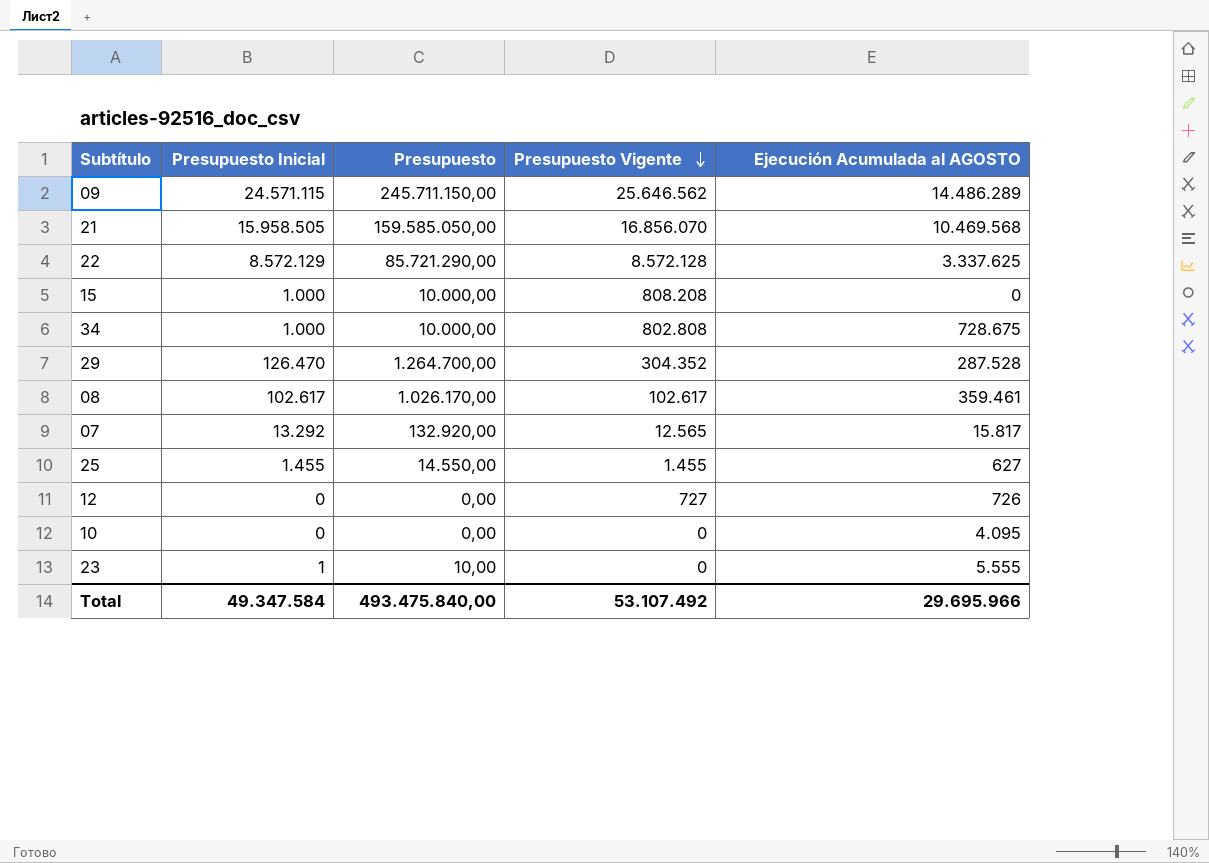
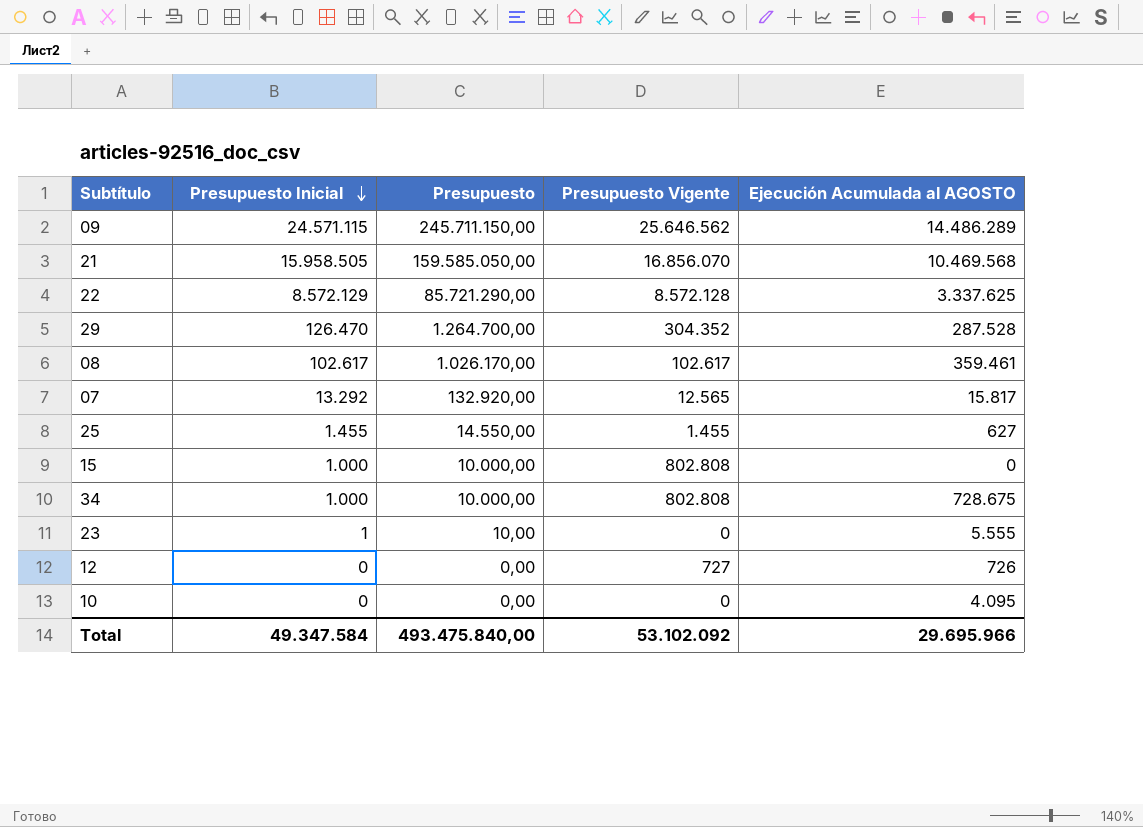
row order: Presupuesto Vigente descending -> Presupuesto Inicial descending
15 | Presupuesto Vigente: 808.208 -> 802.808
Total | Presupuesto Vigente: 53.107.492 -> 53.102.092

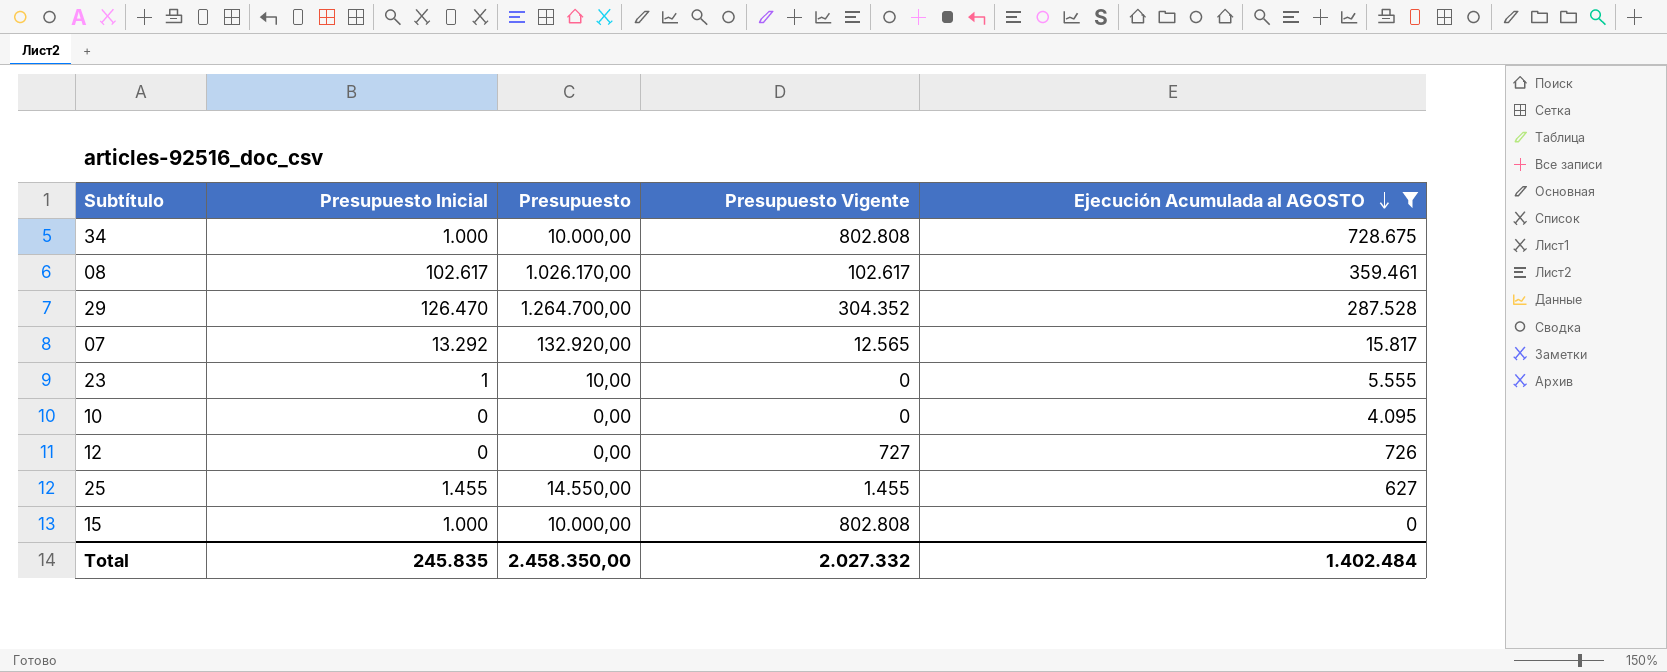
filter: none -> Ejecución Acumulada al AGOSTO <= 728.675
row order: Presupuesto Inicial descending -> Ejecución Acumulada al AGOSTO descending
Total | Presupuesto Inicial: 49.347.584 -> 245.835
Total | Presupuesto: 493.475.840,00 -> 2.458.350,00
Total | Presupuesto Vigente: 53.102.092 -> 2.027.332
Total | Ejecución Acumulada al AGOSTO: 29.695.966 -> 1.402.484

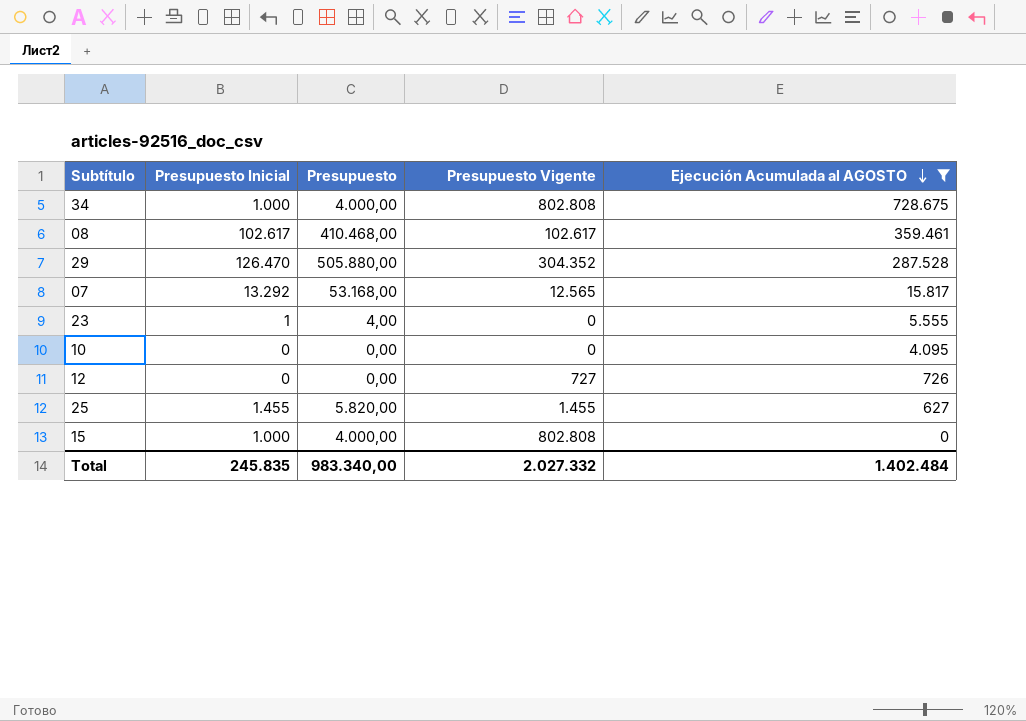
column Presupuesto | formula: [Presupuesto Inicial] * 10 -> [Presupuesto Inicial] * 4
Total | Presupuesto: 2.458.350,00 -> 983.340,00

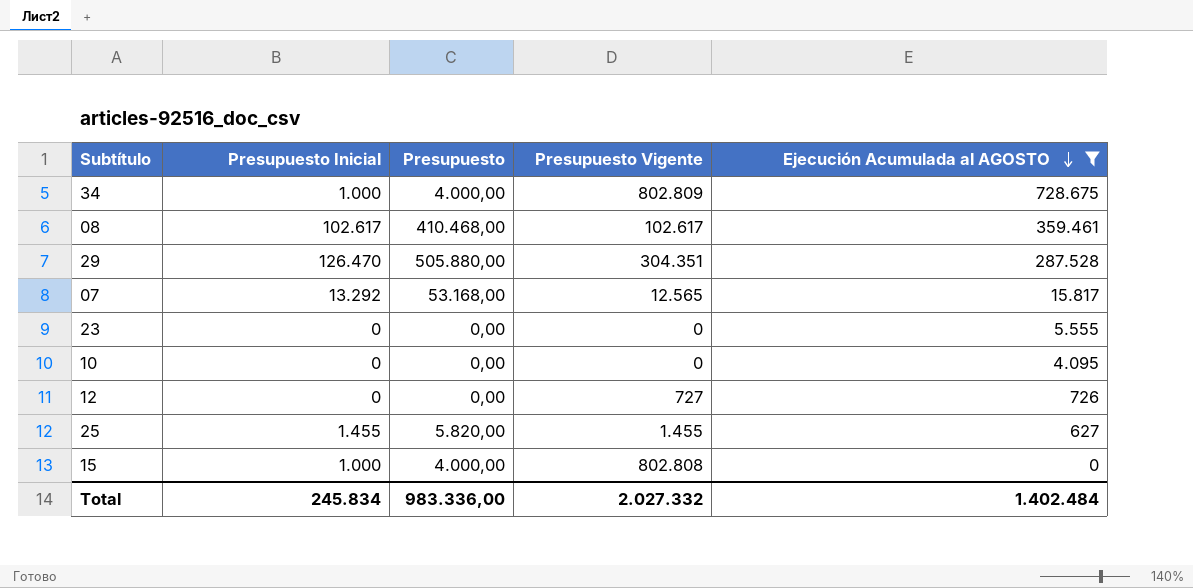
34 | Presupuesto Vigente: 802.808 -> 802.809
29 | Presupuesto Vigente: 304.352 -> 304.351
23 | Presupuesto Inicial: 1 -> 0
23 | Presupuesto: 4,00 -> 0,00
Total | Presupuesto Inicial: 245.835 -> 245.834
Total | Presupuesto: 983.340,00 -> 983.336,00

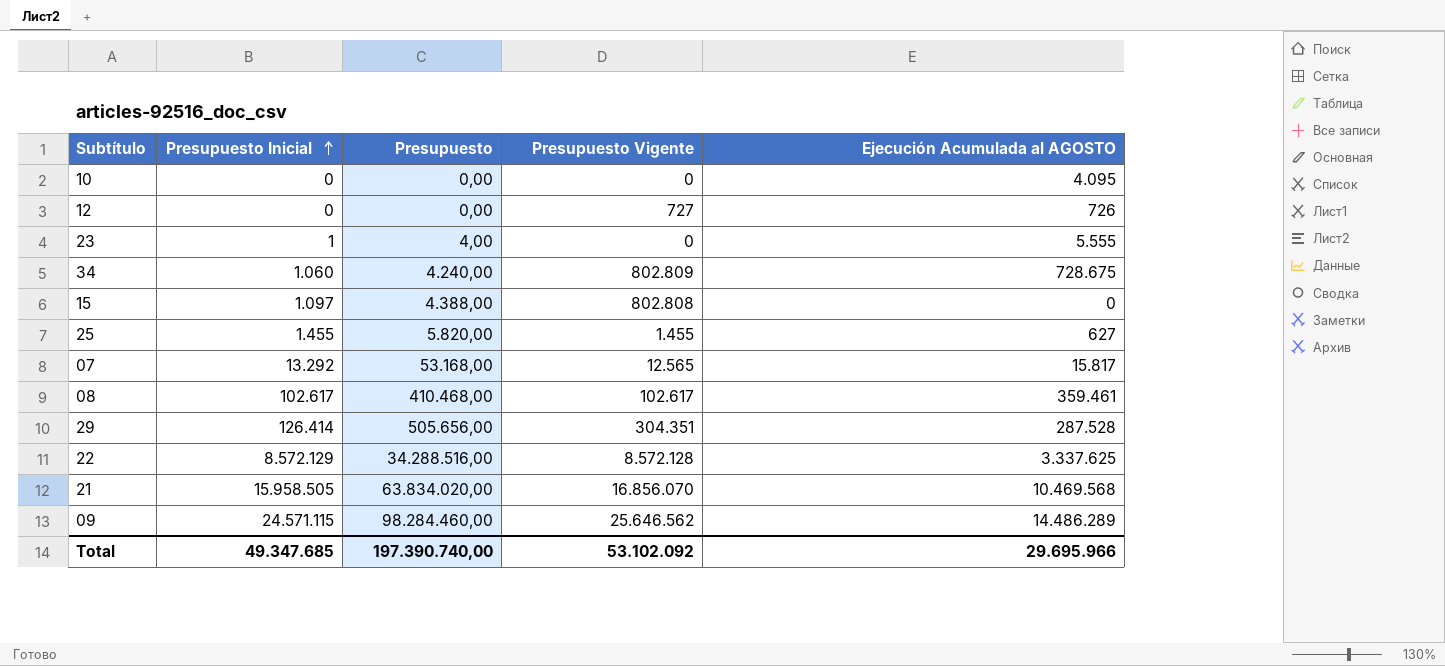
filter: Ejecución Acumulada al AGOSTO <= 728.675 -> none
row order: Ejecución Acumulada al AGOSTO descending -> Presupuesto Inicial ascending
23 | Presupuesto Inicial: 0 -> 1
23 | Presupuesto: 0,00 -> 4,00
34 | Presupuesto Inicial: 1.000 -> 1.060
34 | Presupuesto: 4.000,00 -> 4.240,00
15 | Presupuesto Inicial: 1.000 -> 1.097
15 | Presupuesto: 4.000,00 -> 4.388,00
29 | Presupuesto Inicial: 126.470 -> 126.414
29 | Presupuesto: 505.880,00 -> 505.656,00
Total | Presupuesto Inicial: 245.834 -> 49.347.685
Total | Presupuesto: 983.336,00 -> 197.390.740,00
Total | Presupuesto Vigente: 2.027.332 -> 53.102.092
Total | Ejecución Acumulada al AGOSTO: 1.402.484 -> 29.695.966

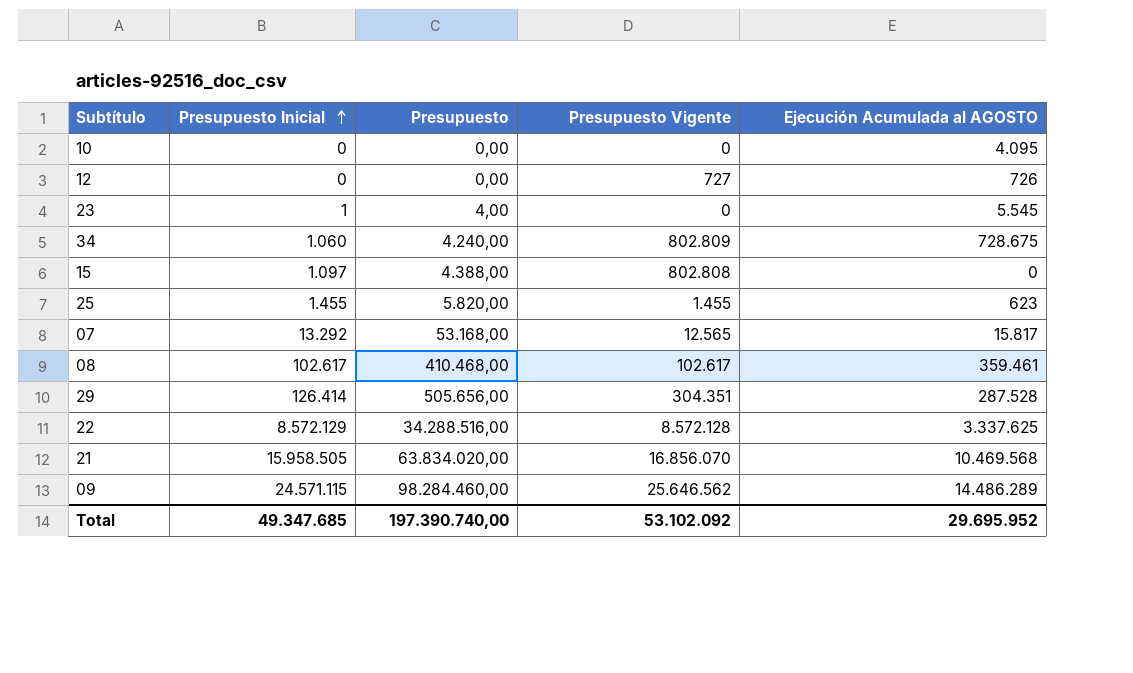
23 | Ejecución Acumulada al AGOSTO: 5.555 -> 5.545
25 | Ejecución Acumulada al AGOSTO: 627 -> 623
Total | Ejecución Acumulada al AGOSTO: 29.695.966 -> 29.695.952

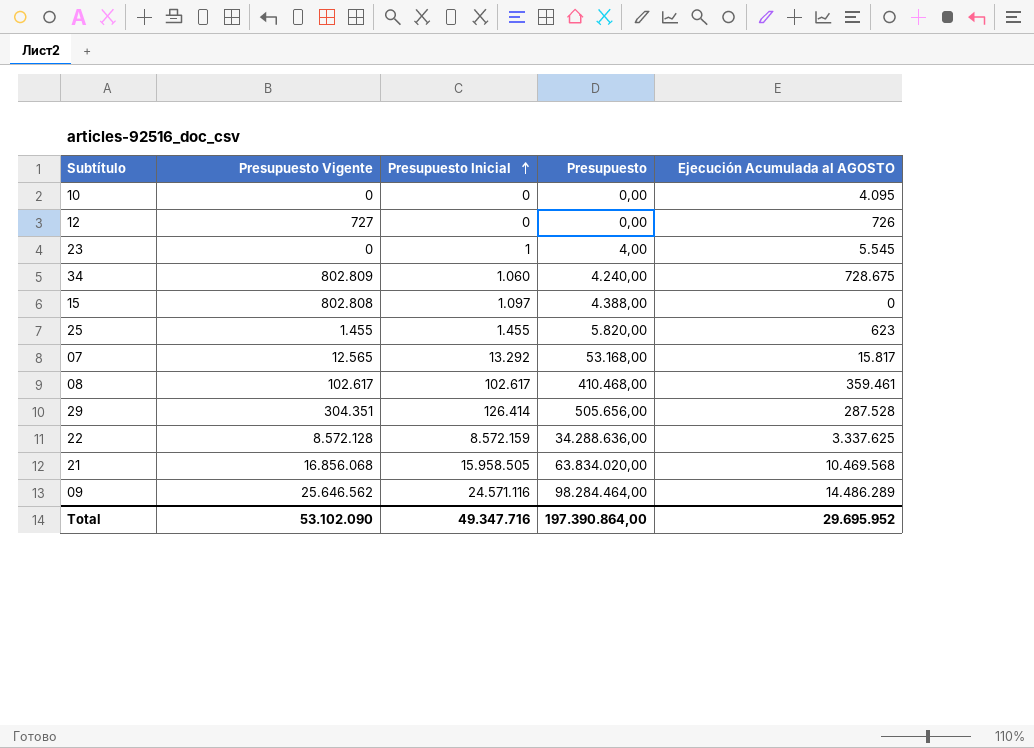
column Presupuesto Vigente | position: 4 -> 2
22 | Presupuesto Inicial: 8.572.129 -> 8.572.159
22 | Presupuesto: 34.288.516,00 -> 34.288.636,00
21 | Presupuesto Vigente: 16.856.070 -> 16.856.068
09 | Presupuesto Inicial: 24.571.115 -> 24.571.116
09 | Presupuesto: 98.284.460,00 -> 98.284.464,00
Total | Presupuesto Vigente: 53.102.092 -> 53.102.090
Total | Presupuesto Inicial: 49.347.685 -> 49.347.716
Total | Presupuesto: 197.390.740,00 -> 197.390.864,00

